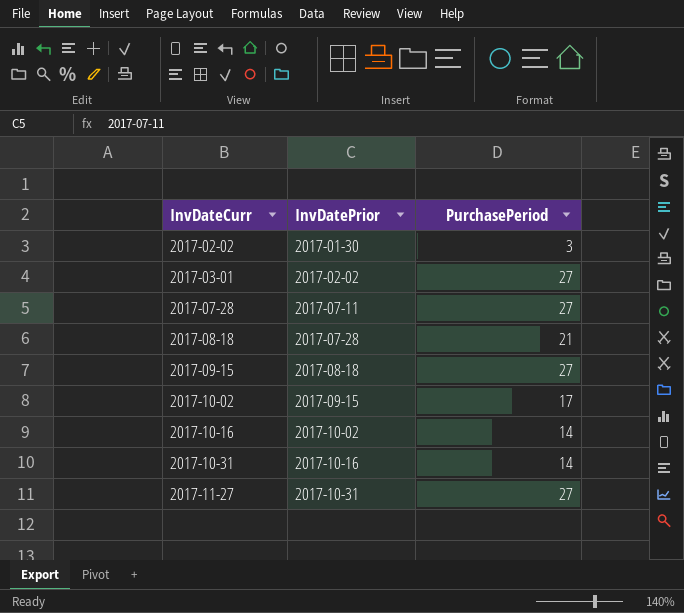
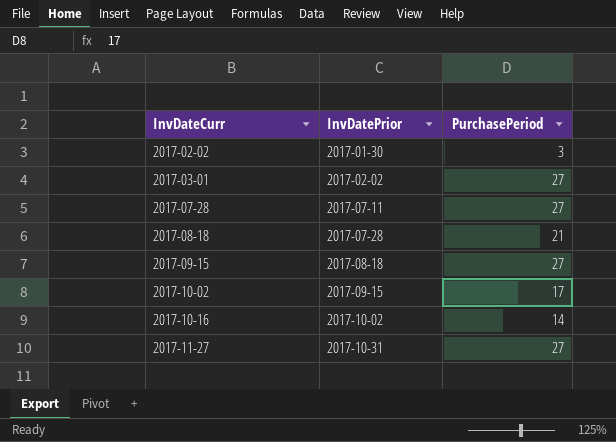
row 2017-10-31: 2017-10-16 | 14 -> none

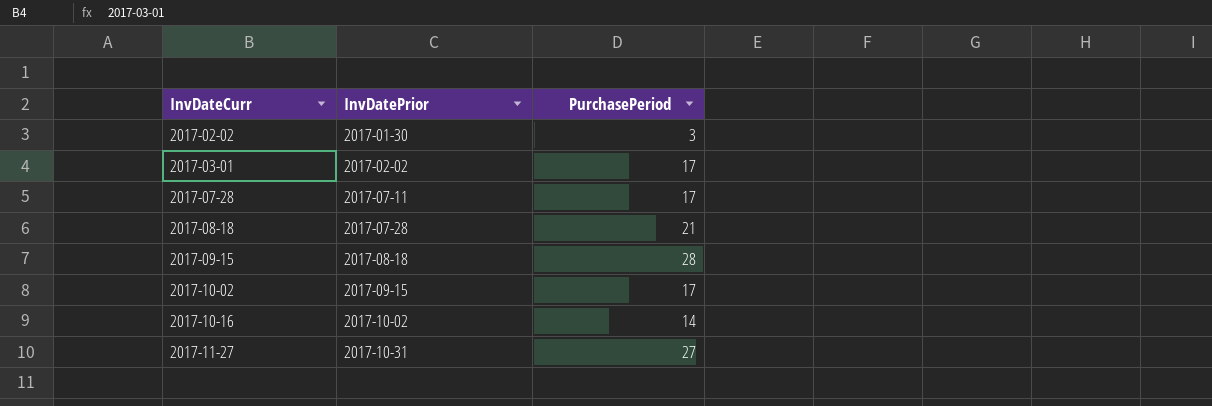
2017-03-01 | PurchasePeriod: 27 -> 17
2017-07-28 | PurchasePeriod: 27 -> 17
2017-09-15 | PurchasePeriod: 27 -> 28

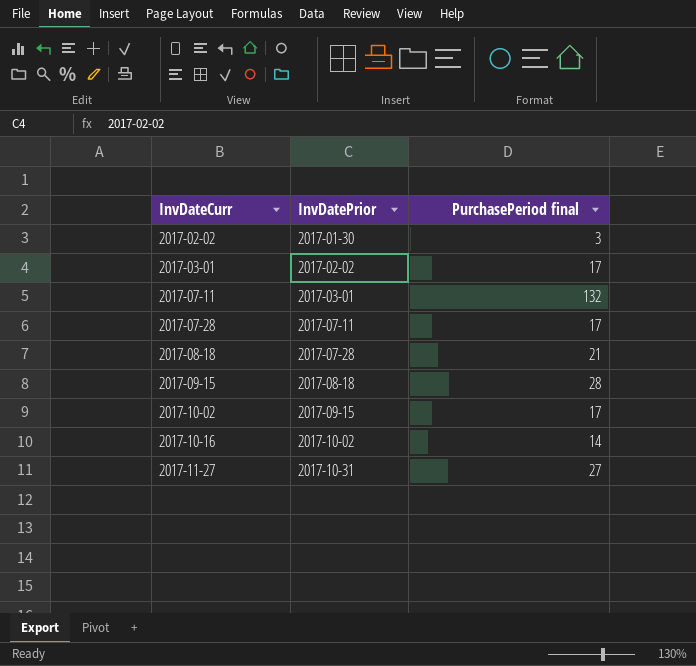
column name: PurchasePeriod -> PurchasePeriod final
row 2017-07-11: none -> 2017-03-01 | 132

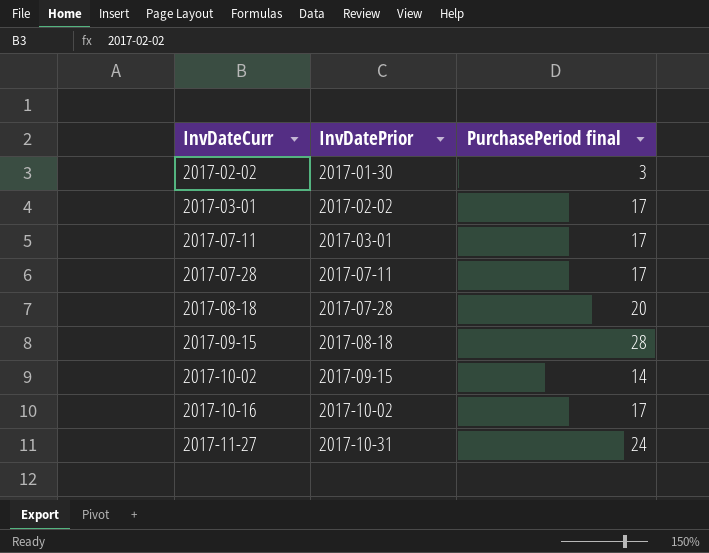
2017-07-11 | PurchasePeriod final: 132 -> 17
2017-08-18 | PurchasePeriod final: 21 -> 20
2017-10-02 | PurchasePeriod final: 17 -> 14
2017-10-16 | PurchasePeriod final: 14 -> 17
2017-11-27 | PurchasePeriod final: 27 -> 24

